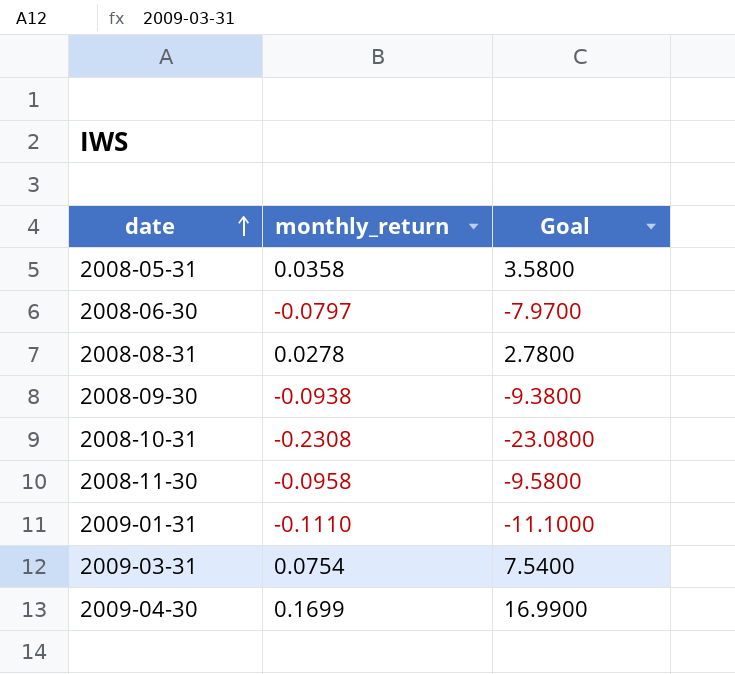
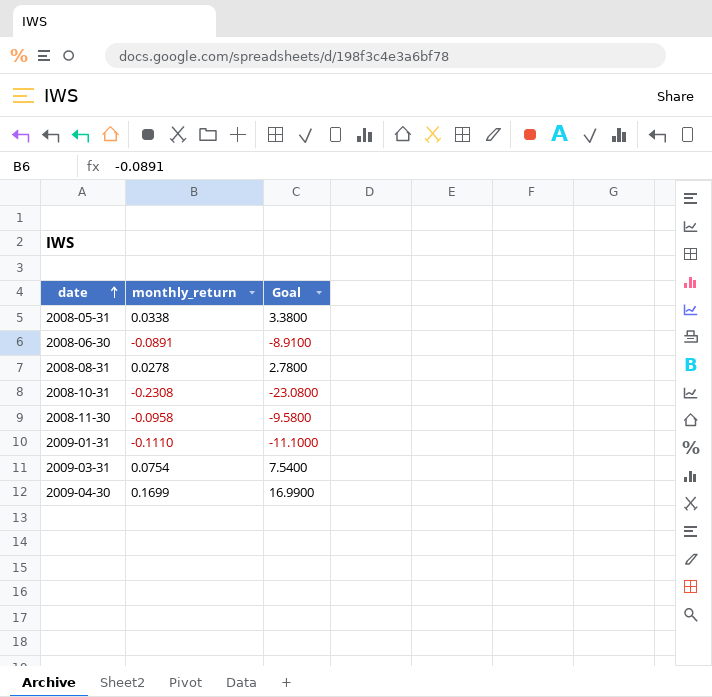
row 2008-09-30: -0.0938 | -9.3800 -> none
2008-05-31 | monthly_return: 0.0358 -> 0.0338
2008-05-31 | Goal: 3.5800 -> 3.3800
2008-06-30 | monthly_return: -0.0797 -> -0.0891
2008-06-30 | Goal: -7.9700 -> -8.9100

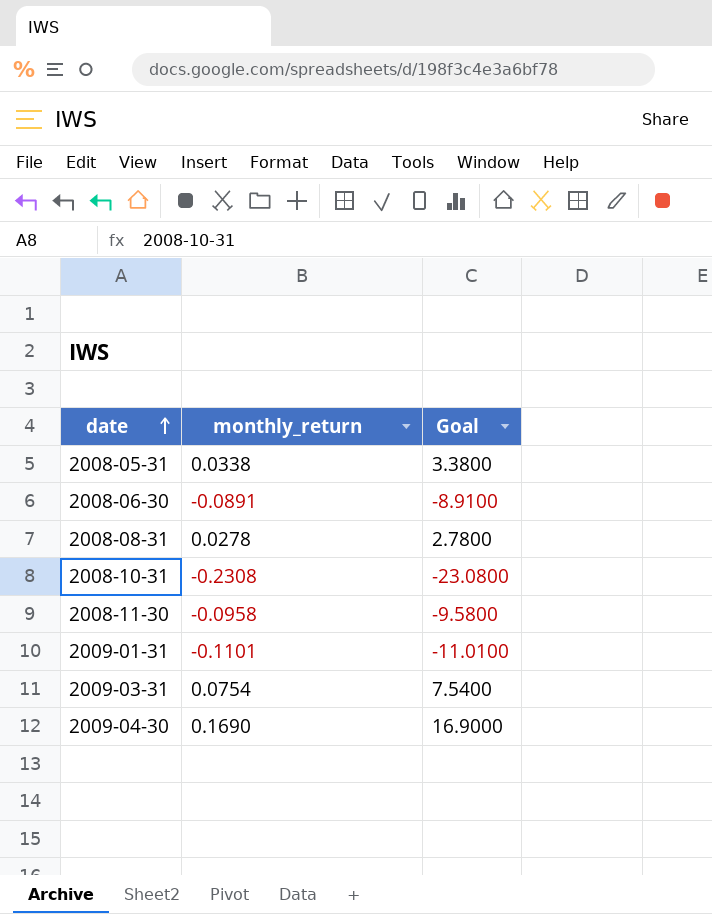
2009-01-31 | monthly_return: -0.1110 -> -0.1101
2009-01-31 | Goal: -11.1000 -> -11.0100
2009-04-30 | monthly_return: 0.1699 -> 0.1690
2009-04-30 | Goal: 16.9900 -> 16.9000

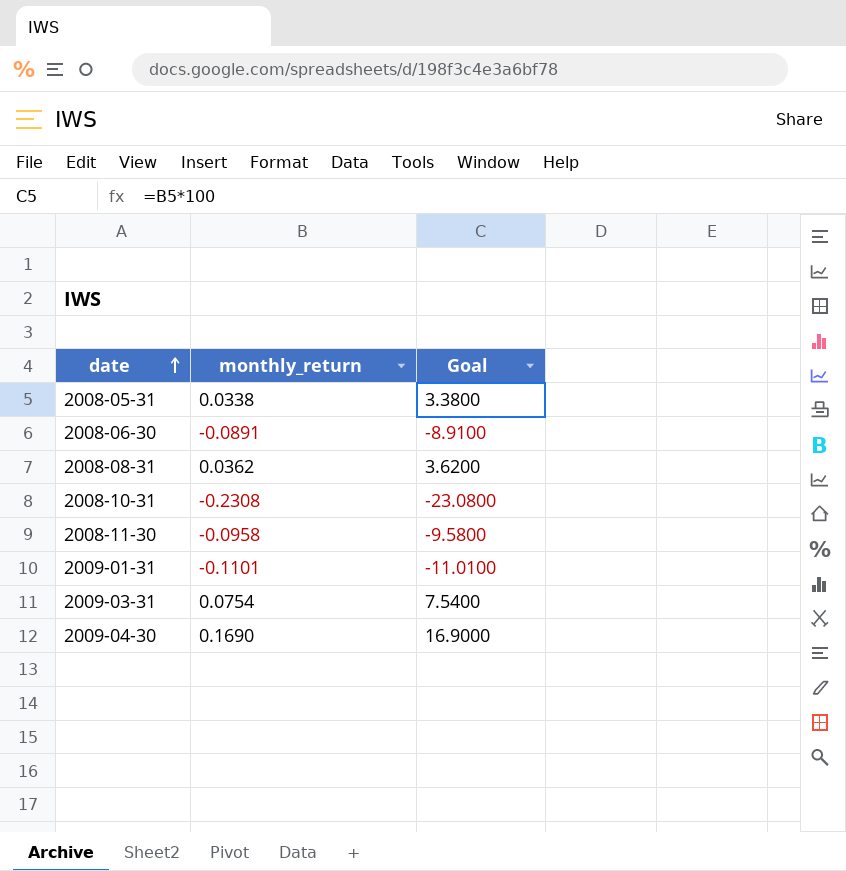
2008-08-31 | monthly_return: 0.0278 -> 0.0362
2008-08-31 | Goal: 2.7800 -> 3.6200

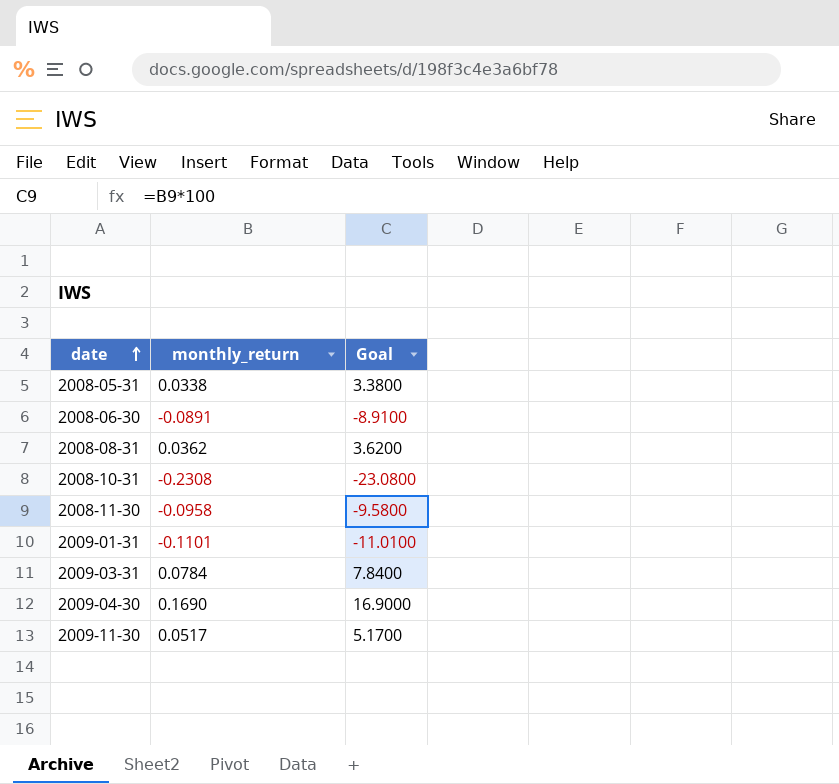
2009-03-31 | monthly_return: 0.0754 -> 0.0784
2009-03-31 | Goal: 7.5400 -> 7.8400
row 2009-11-30: none -> 0.0517 | 5.1700

